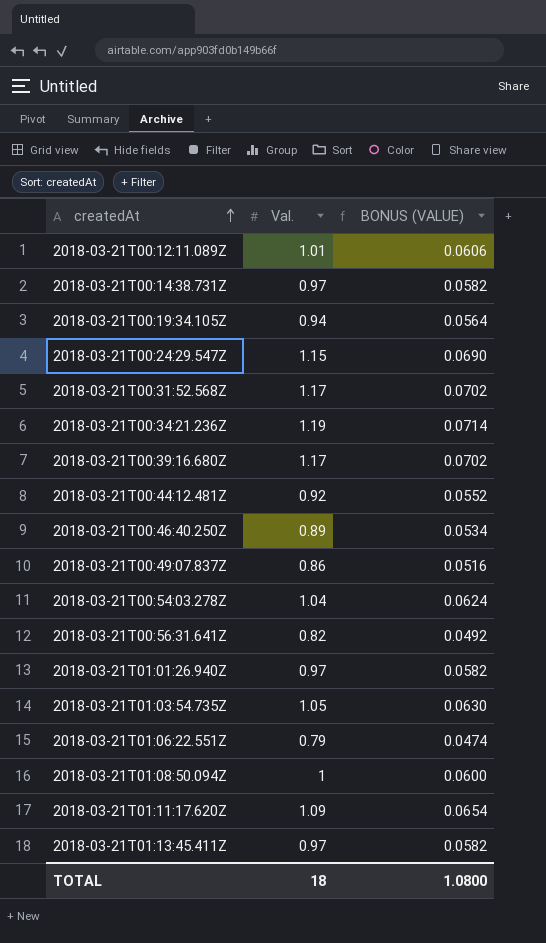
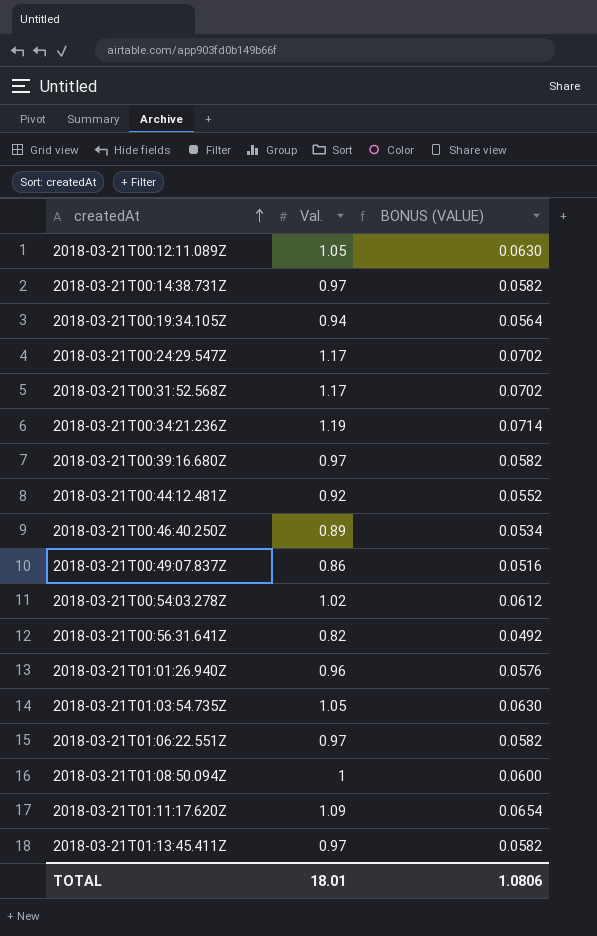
2018-03-21T00:12:11.089Z | Val.: 1.01 -> 1.05
2018-03-21T00:12:11.089Z | BONUS (VALUE): 0.0606 -> 0.0630
2018-03-21T00:24:29.547Z | Val.: 1.15 -> 1.17
2018-03-21T00:24:29.547Z | BONUS (VALUE): 0.0690 -> 0.0702
2018-03-21T00:39:16.680Z | Val.: 1.17 -> 0.97
2018-03-21T00:39:16.680Z | BONUS (VALUE): 0.0702 -> 0.0582
2018-03-21T00:54:03.278Z | Val.: 1.04 -> 1.02
2018-03-21T00:54:03.278Z | BONUS (VALUE): 0.0624 -> 0.0612
2018-03-21T01:01:26.940Z | Val.: 0.97 -> 0.96
2018-03-21T01:01:26.940Z | BONUS (VALUE): 0.0582 -> 0.0576
2018-03-21T01:06:22.551Z | Val.: 0.79 -> 0.97
2018-03-21T01:06:22.551Z | BONUS (VALUE): 0.0474 -> 0.0582
TOTAL | Val.: 18 -> 18.01
TOTAL | BONUS (VALUE): 1.0800 -> 1.0806

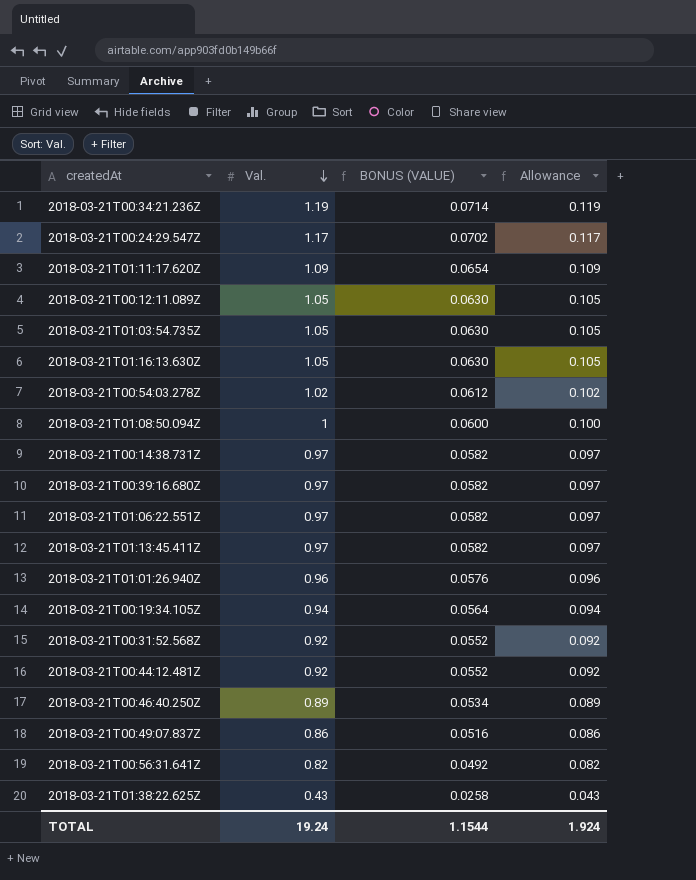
row order: createdAt ascending -> Val. descending
column Allowance | formula: none -> [Val.] * 0.1
row 2018-03-21T01:16:13.630Z: none -> 1.05 | 0.0630 | 0.105
2018-03-21T00:31:52.568Z | Val.: 1.17 -> 0.92
2018-03-21T00:31:52.568Z | BONUS (VALUE): 0.0702 -> 0.0552
row 2018-03-21T01:38:22.625Z: none -> 0.43 | 0.0258 | 0.043
TOTAL | Val.: 18.01 -> 19.24
TOTAL | BONUS (VALUE): 1.0806 -> 1.1544

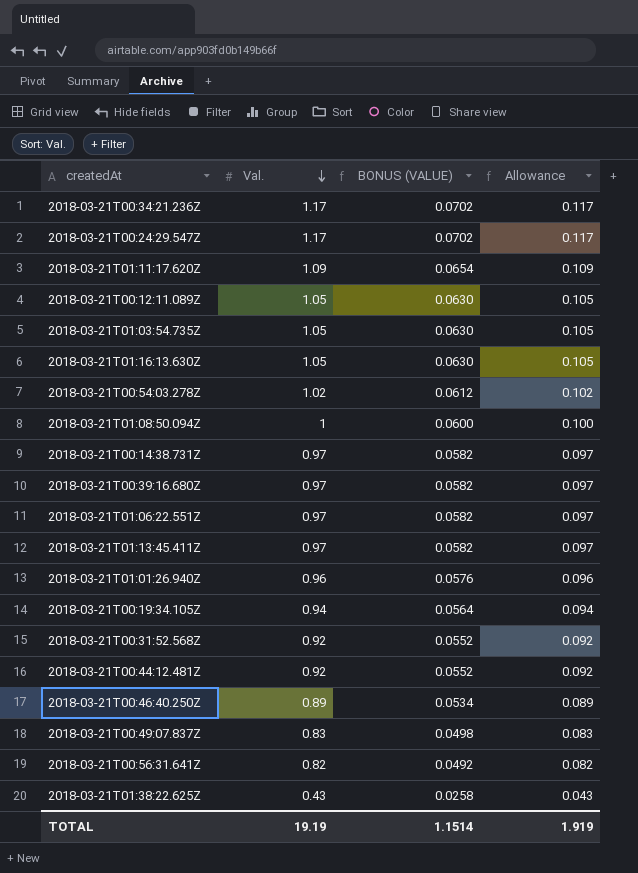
2018-03-21T00:34:21.236Z | Val.: 1.19 -> 1.17
2018-03-21T00:34:21.236Z | BONUS (VALUE): 0.0714 -> 0.0702
2018-03-21T00:34:21.236Z | Allowance: 0.119 -> 0.117
2018-03-21T00:49:07.837Z | Val.: 0.86 -> 0.83
2018-03-21T00:49:07.837Z | BONUS (VALUE): 0.0516 -> 0.0498
2018-03-21T00:49:07.837Z | Allowance: 0.086 -> 0.083
TOTAL | Val.: 19.24 -> 19.19
TOTAL | BONUS (VALUE): 1.1544 -> 1.1514
TOTAL | Allowance: 1.924 -> 1.919

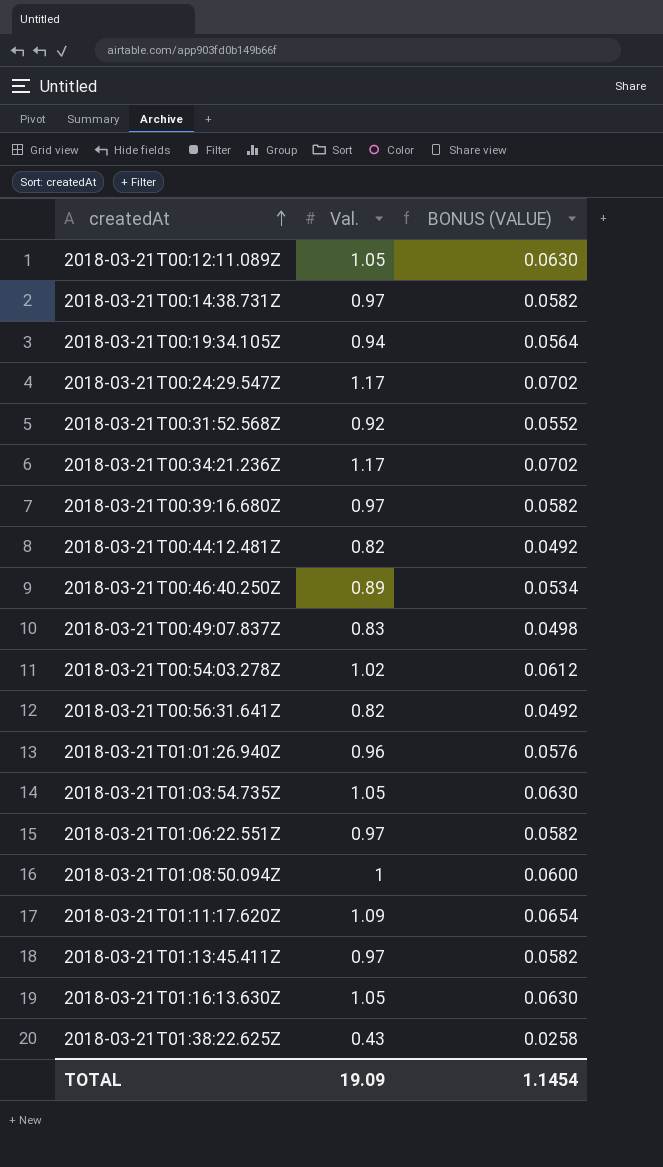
row order: Val. descending -> createdAt ascending
column Allowance | formula: [Val.] * 0.1 -> none
2018-03-21T00:44:12.481Z | Val.: 0.92 -> 0.82
2018-03-21T00:44:12.481Z | BONUS (VALUE): 0.0552 -> 0.0492
TOTAL | Val.: 19.19 -> 19.09
TOTAL | BONUS (VALUE): 1.1514 -> 1.1454

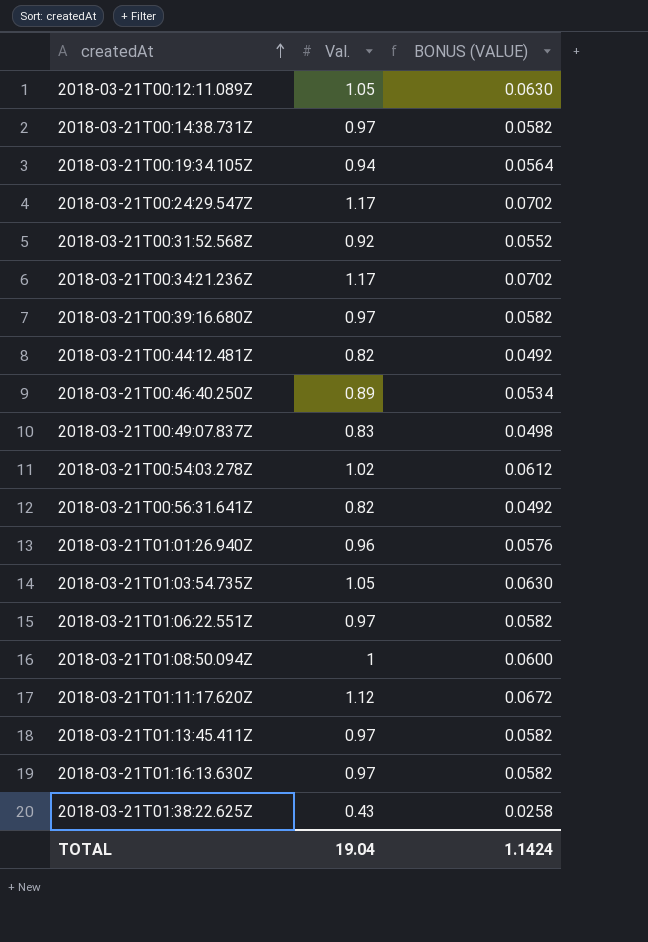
2018-03-21T01:11:17.620Z | Val.: 1.09 -> 1.12
2018-03-21T01:11:17.620Z | BONUS (VALUE): 0.0654 -> 0.0672
2018-03-21T01:16:13.630Z | Val.: 1.05 -> 0.97
2018-03-21T01:16:13.630Z | BONUS (VALUE): 0.0630 -> 0.0582
TOTAL | Val.: 19.09 -> 19.04
TOTAL | BONUS (VALUE): 1.1454 -> 1.1424

